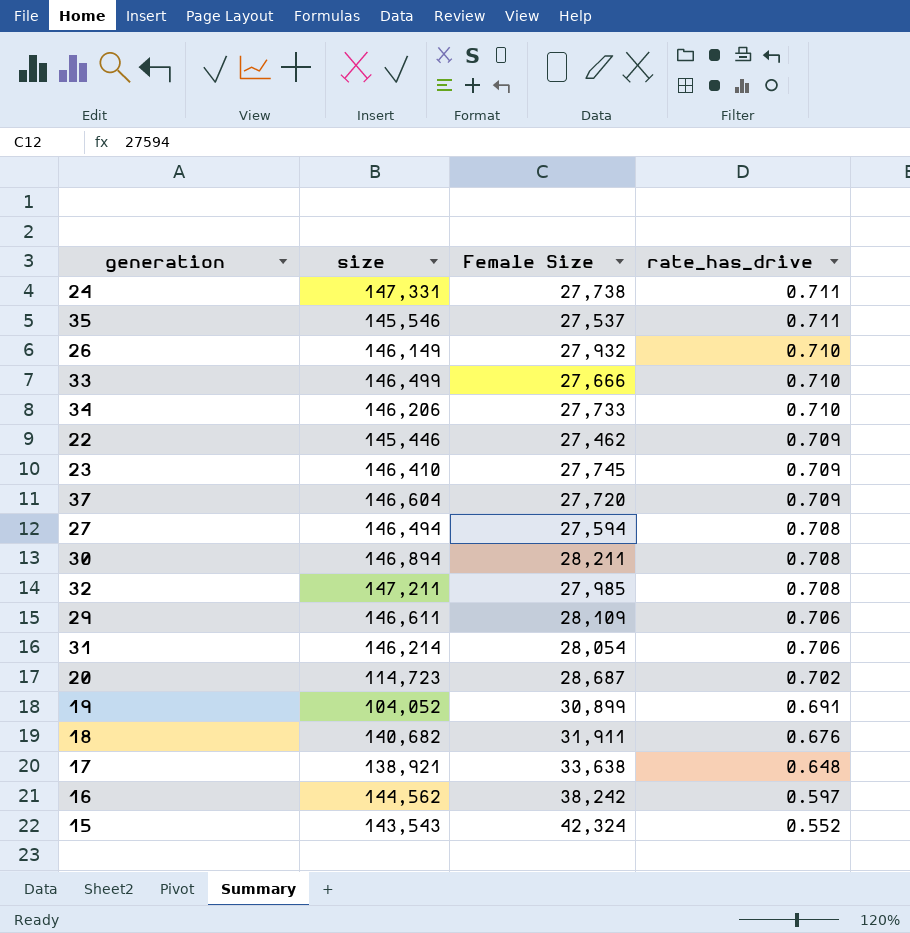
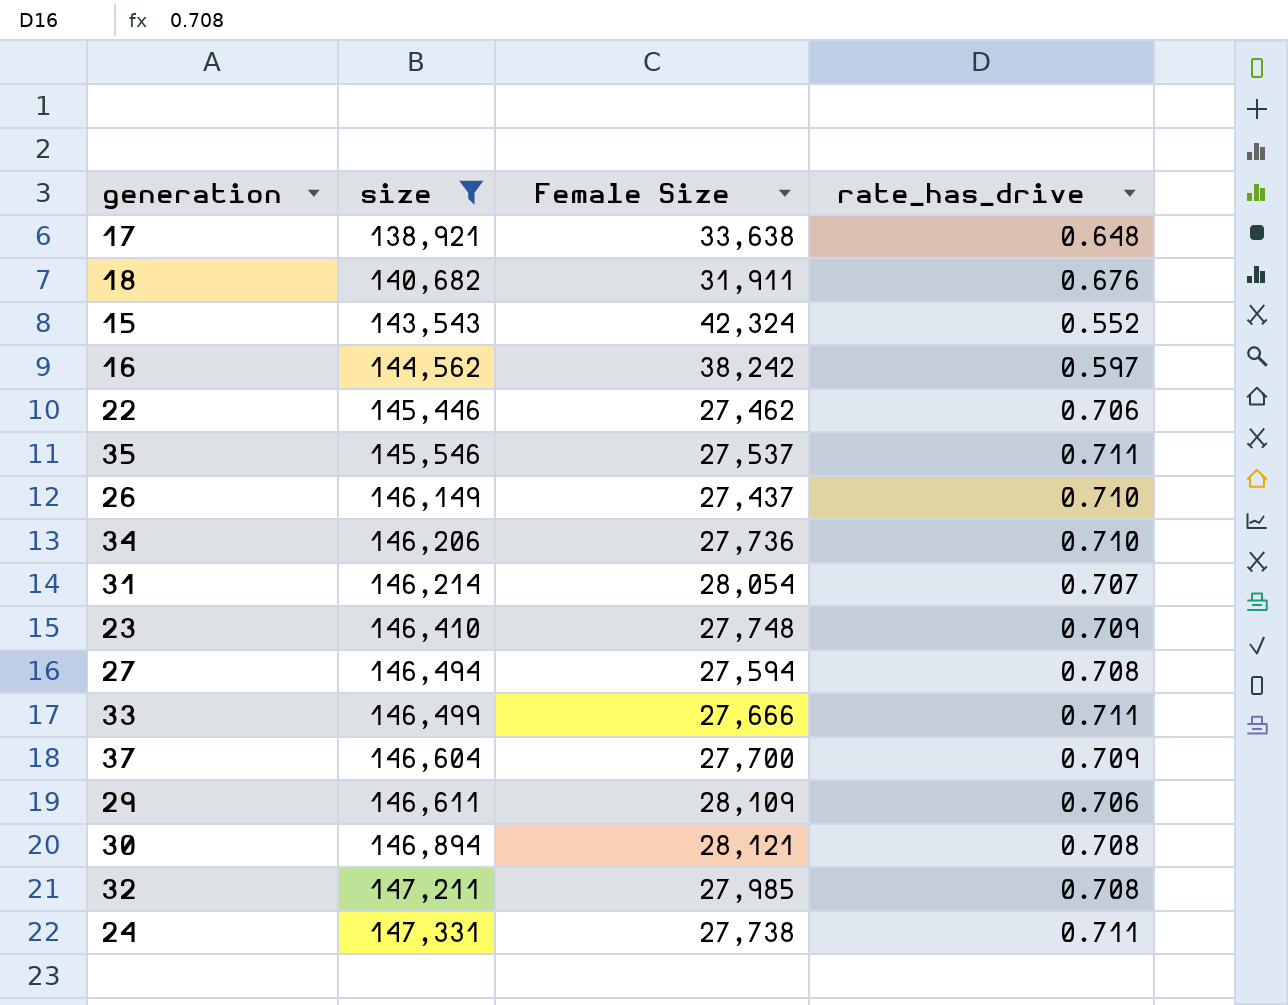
filter: none -> size >= 138,921
row order: rate_has_drive descending -> size ascending
22 | rate_has_drive: 0.709 -> 0.706
26 | Female Size: 27,932 -> 27,437
34 | Female Size: 27,733 -> 27,736
31 | rate_has_drive: 0.706 -> 0.707
23 | Female Size: 27,745 -> 27,748
33 | rate_has_drive: 0.710 -> 0.711
37 | Female Size: 27,720 -> 27,700
30 | Female Size: 28,211 -> 28,121

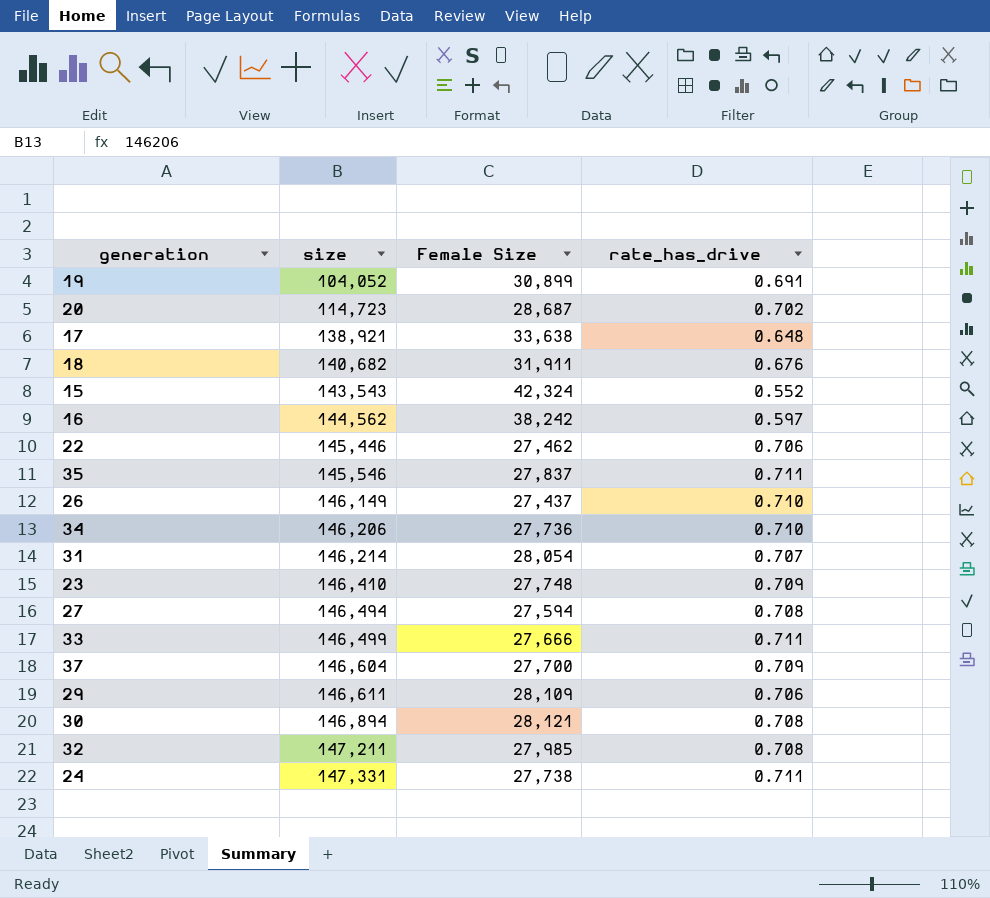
filter: size >= 138,921 -> none
35 | Female Size: 27,537 -> 27,837

